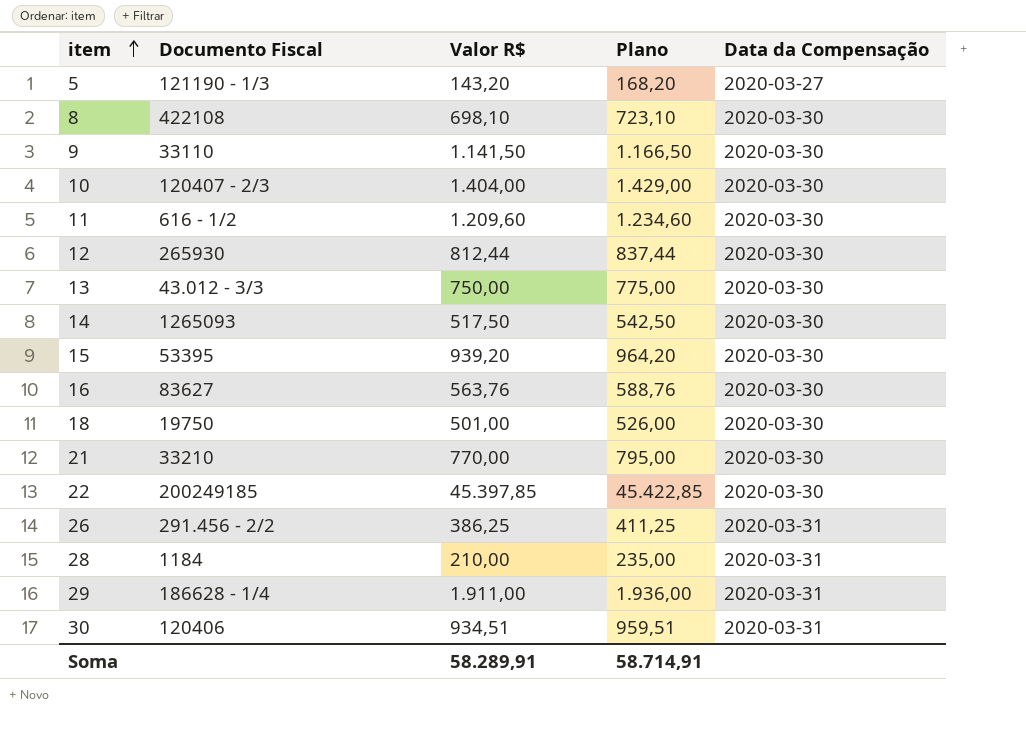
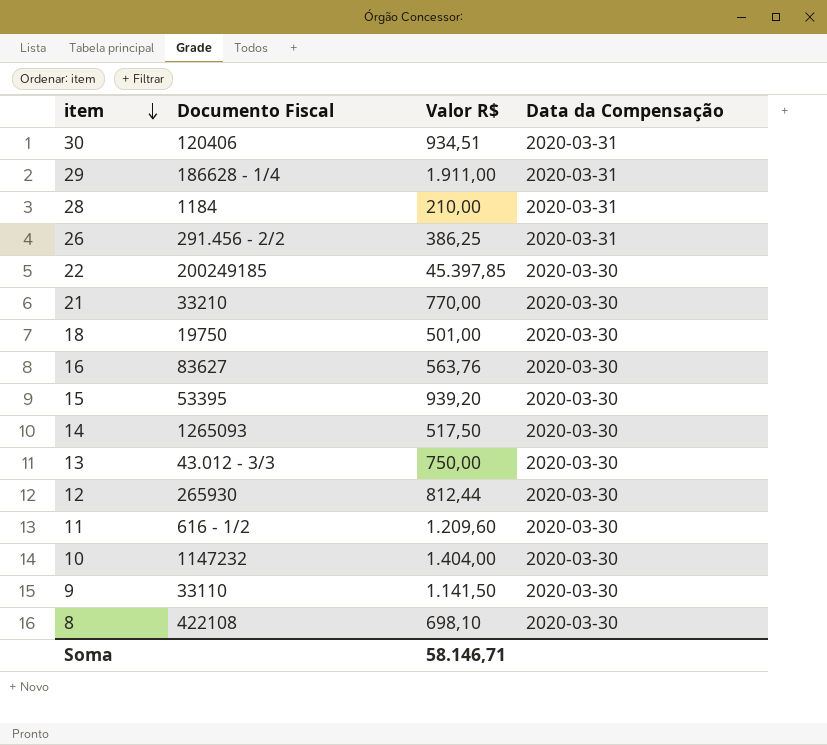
row order: item ascending -> item descending
column Plano | formula: [Valor R$] + 25 -> none
row 5: 121190 - 1/3 | 143,20 | 168,20 | 2020-03-27 -> none
10 | Documento Fiscal: 120407 - 2/3 -> 1147232
Soma | Valor R$: 58.289,91 -> 58.146,71

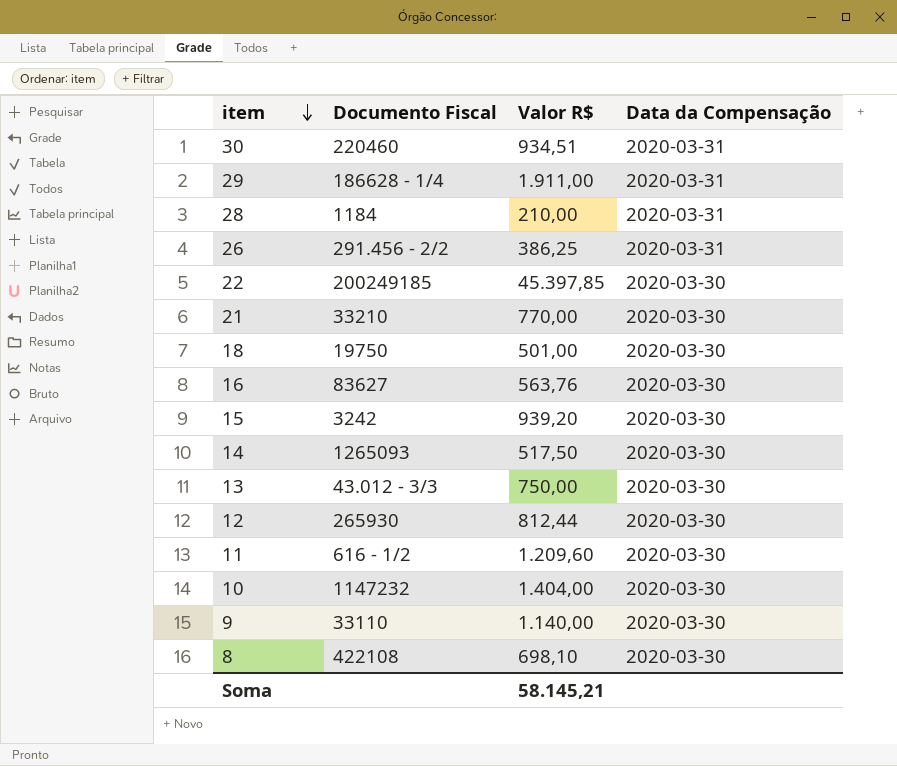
30 | Documento Fiscal: 120406 -> 220460
15 | Documento Fiscal: 53395 -> 3242
9 | Valor R$: 1.141,50 -> 1.140,00
Soma | Valor R$: 58.146,71 -> 58.145,21

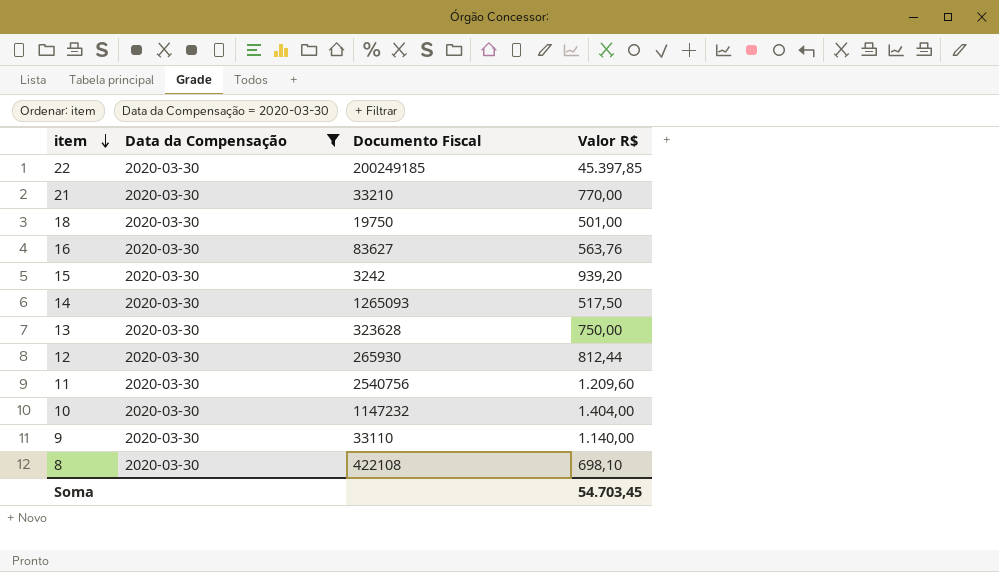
filter: none -> Data da Compensação = 2020-03-30
column Data da Compensação | position: 4 -> 2
13 | Documento Fiscal: 43.012 - 3/3 -> 323628
11 | Documento Fiscal: 616 - 1/2 -> 2540756
Soma | Valor R$: 58.145,21 -> 54.703,45

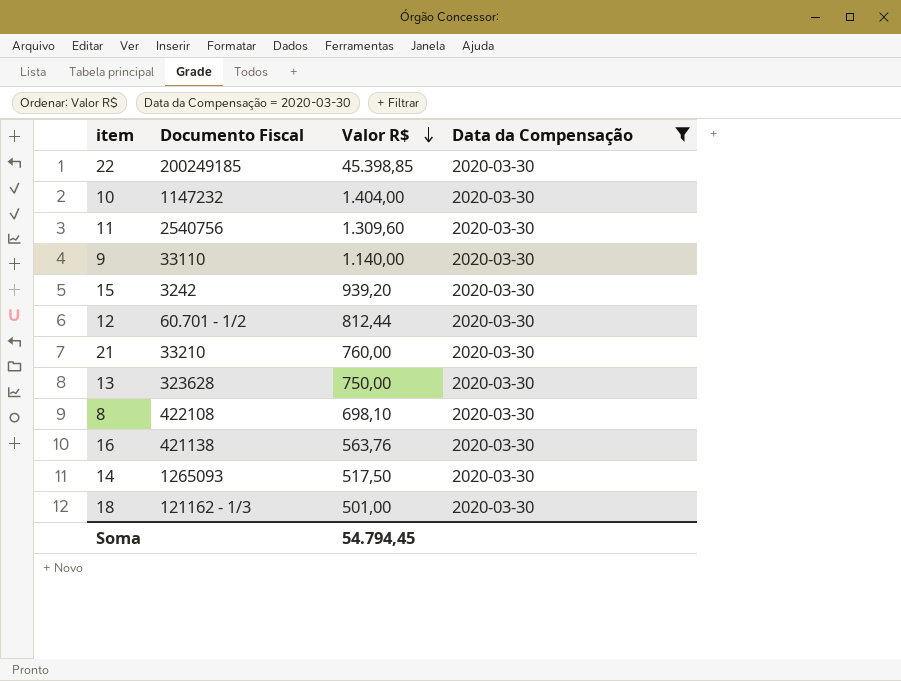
row order: item descending -> Valor R$ descending
column Data da Compensação | position: 2 -> 4
22 | Valor R$: 45.397,85 -> 45.398,85
11 | Valor R$: 1.209,60 -> 1.309,60
12 | Documento Fiscal: 265930 -> 60.701 - 1/2
21 | Valor R$: 770,00 -> 760,00
16 | Documento Fiscal: 83627 -> 421138
18 | Documento Fiscal: 19750 -> 121162 - 1/3
Soma | Valor R$: 54.703,45 -> 54.794,45

